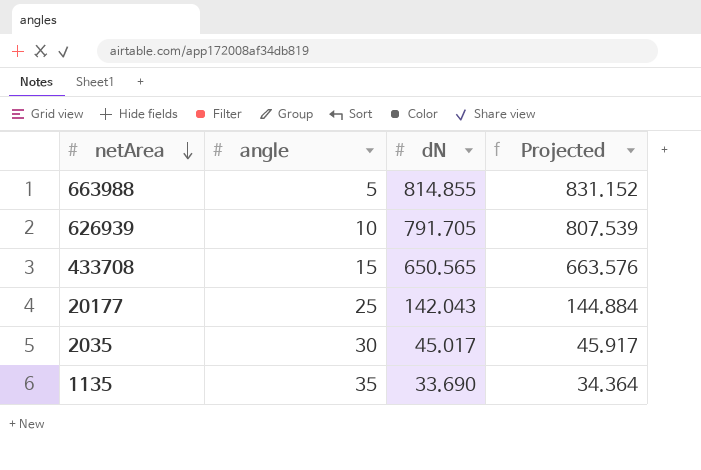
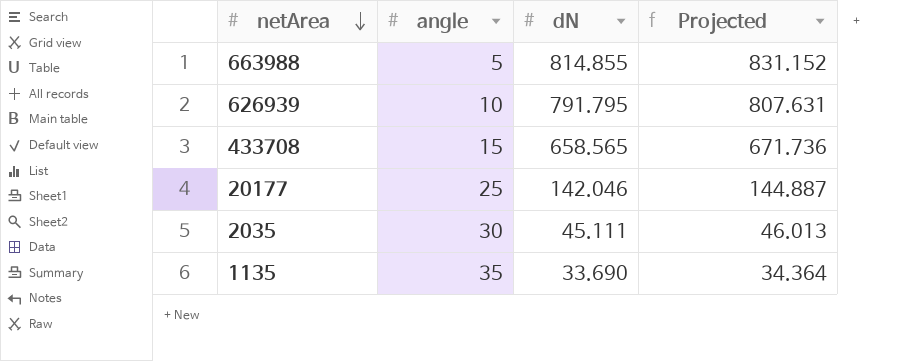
626939 | dN: 791.705 -> 791.795
626939 | Projected: 807.539 -> 807.631
433708 | dN: 650.565 -> 658.565
433708 | Projected: 663.576 -> 671.736
20177 | dN: 142.043 -> 142.046
20177 | Projected: 144.884 -> 144.887
2035 | dN: 45.017 -> 45.111
2035 | Projected: 45.917 -> 46.013

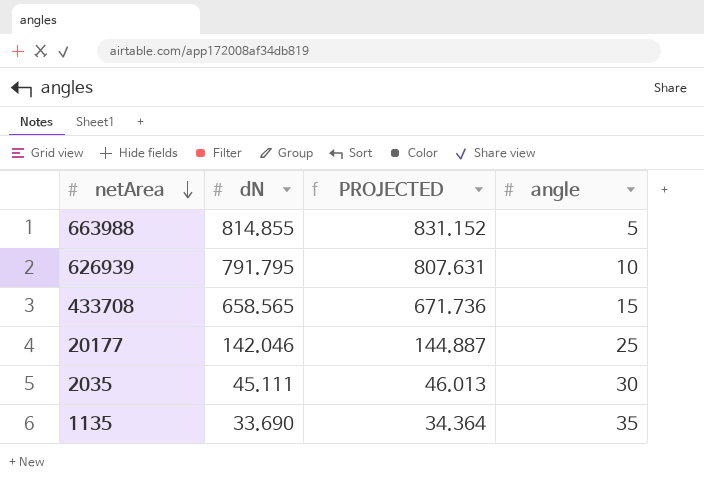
column name: Projected -> PROJECTED
column angle | position: 2 -> 4

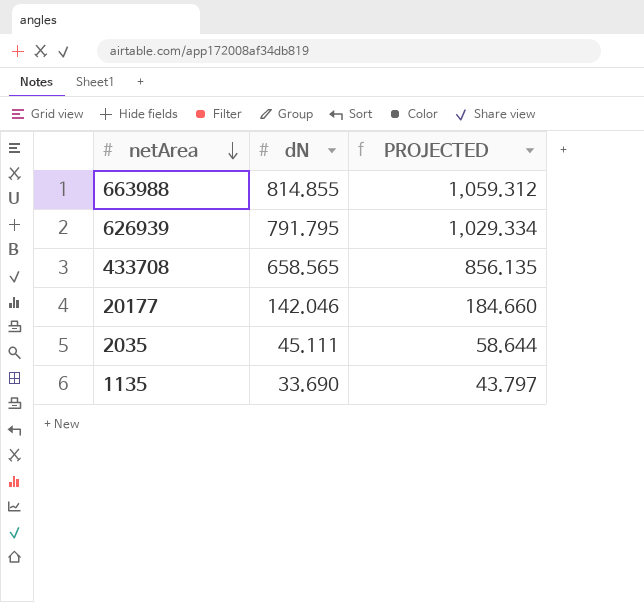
column angle | position: 4 -> none
column PROJECTED | formula: [dN] * 1.02 -> [dN] * 1.3

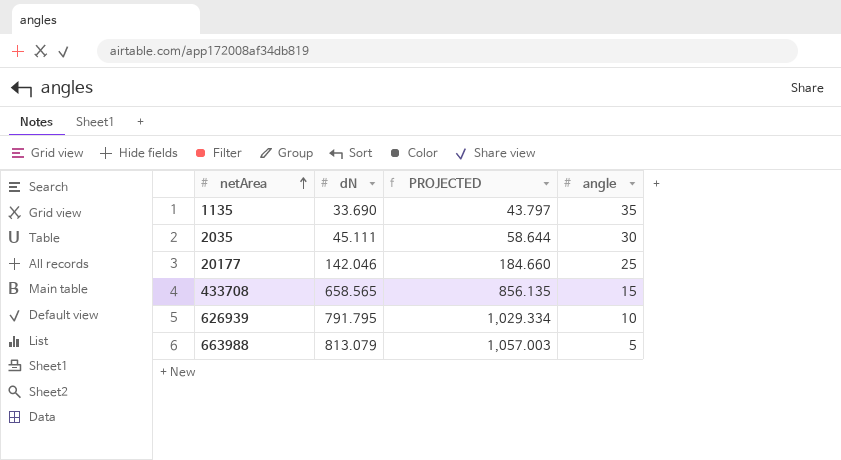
row order: netArea descending -> netArea ascending
column angle | position: none -> 4
663988 | dN: 814.855 -> 813.079
663988 | PROJECTED: 1,059.312 -> 1,057.003

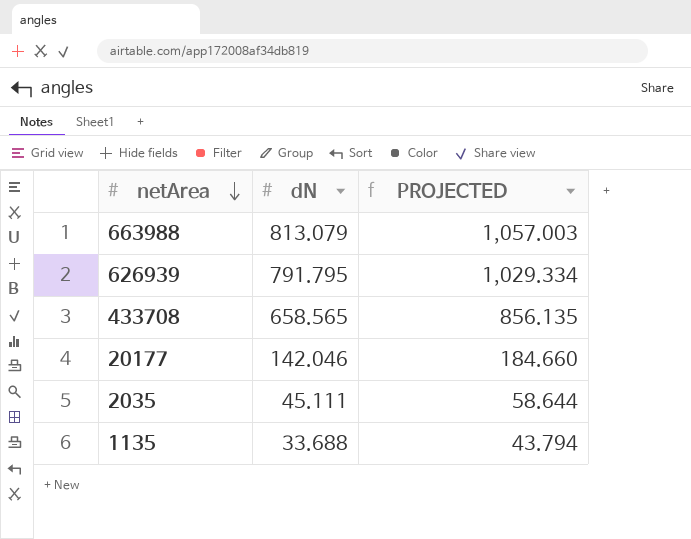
row order: netArea ascending -> netArea descending
column angle | position: 4 -> none
1135 | dN: 33.690 -> 33.688
1135 | PROJECTED: 43.797 -> 43.794

